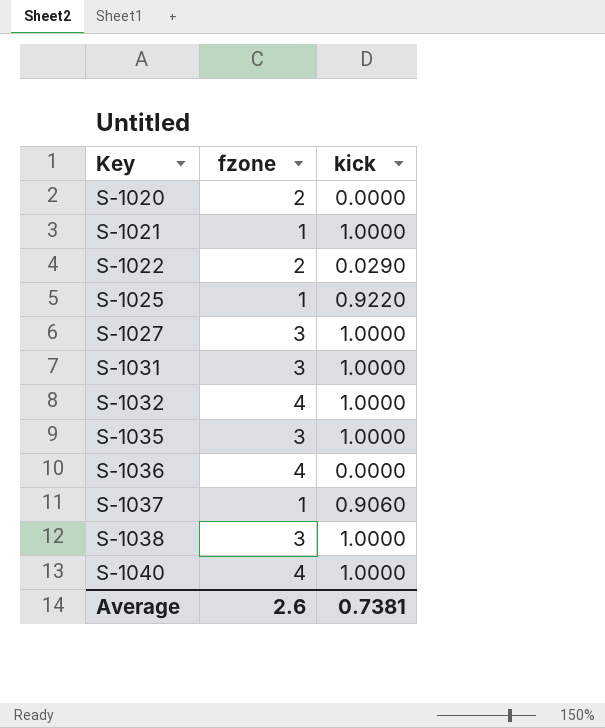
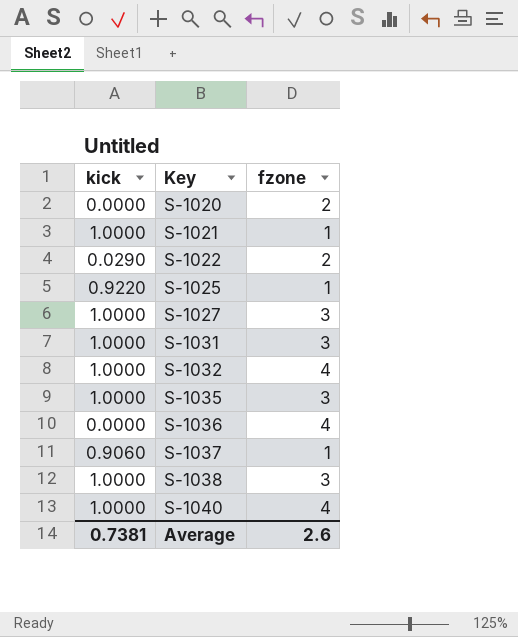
column kick | position: 3 -> 1

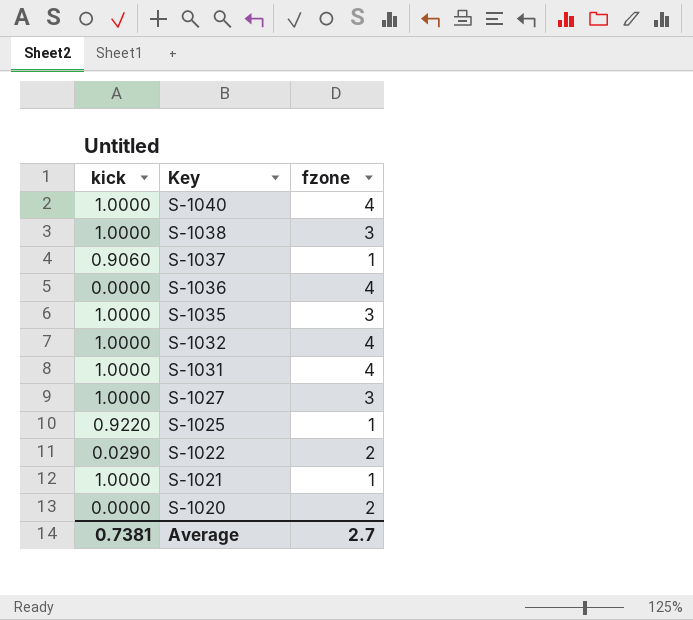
row order: Key ascending -> Key descending
S-1031 | fzone: 3 -> 4
Average | fzone: 2.6 -> 2.7

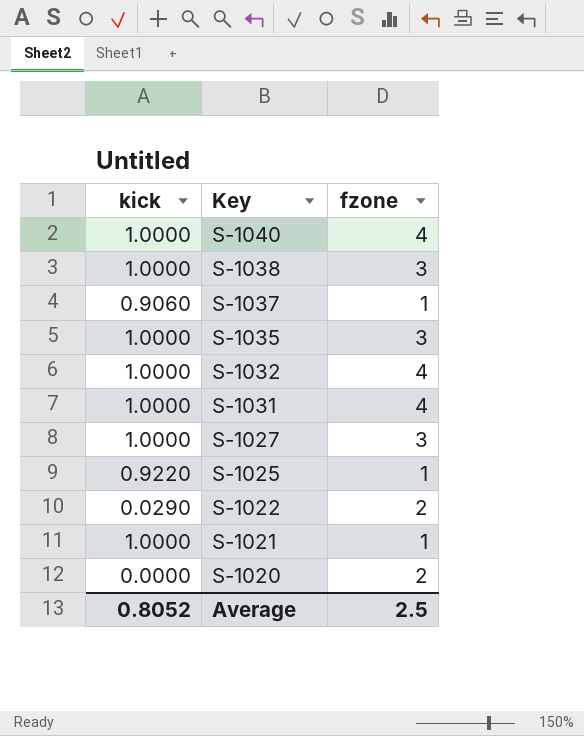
row S-1036: 0.0000 | 4 -> none
Average | kick: 0.7381 -> 0.8052
Average | fzone: 2.7 -> 2.5

